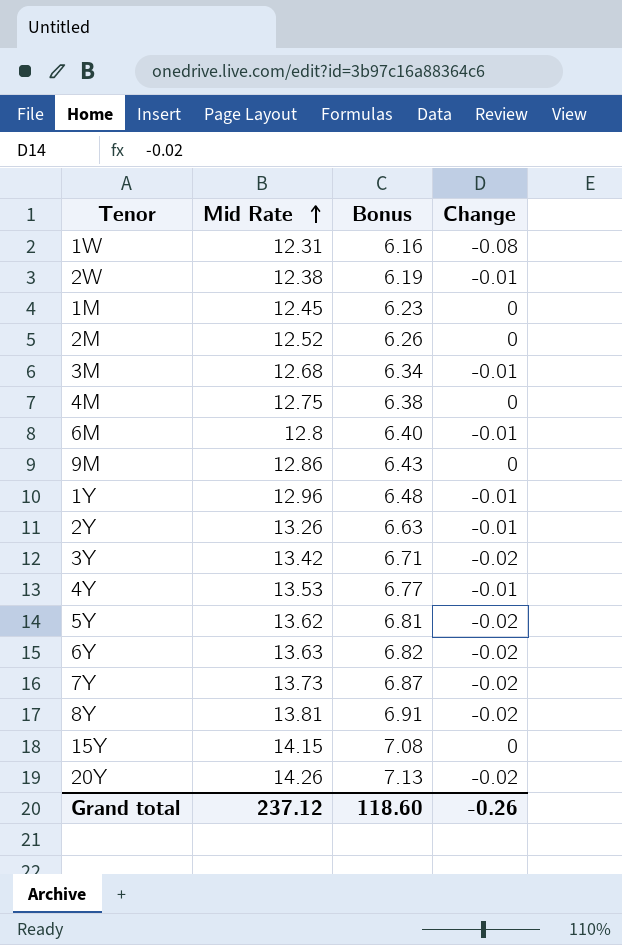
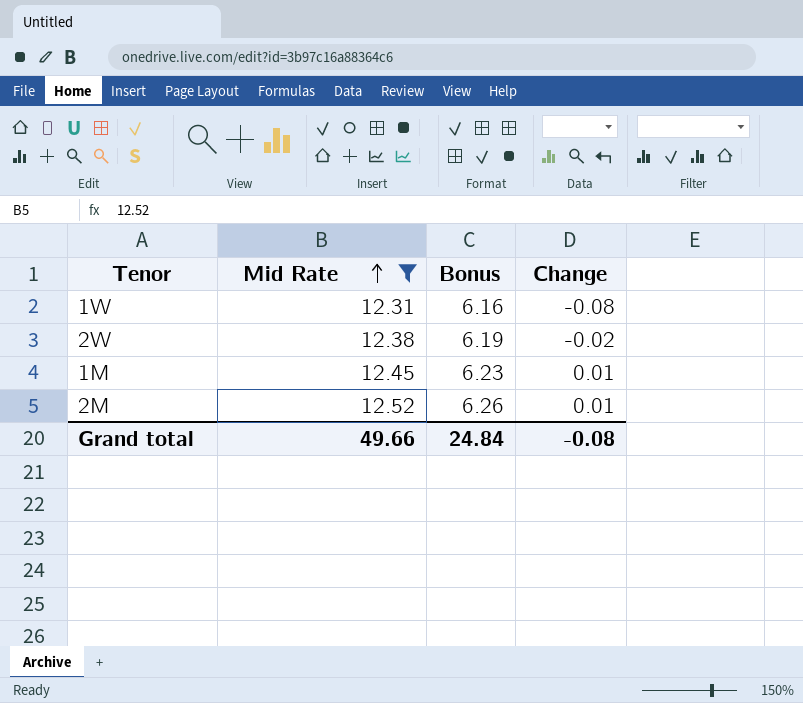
filter: none -> Mid Rate <= 12.52
2W | Change: -0.01 -> -0.02
1M | Change: 0 -> 0.01
2M | Change: 0 -> 0.01
Grand total | Mid Rate: 237.12 -> 49.66
Grand total | Bonus: 118.60 -> 24.84
Grand total | Change: -0.26 -> -0.08

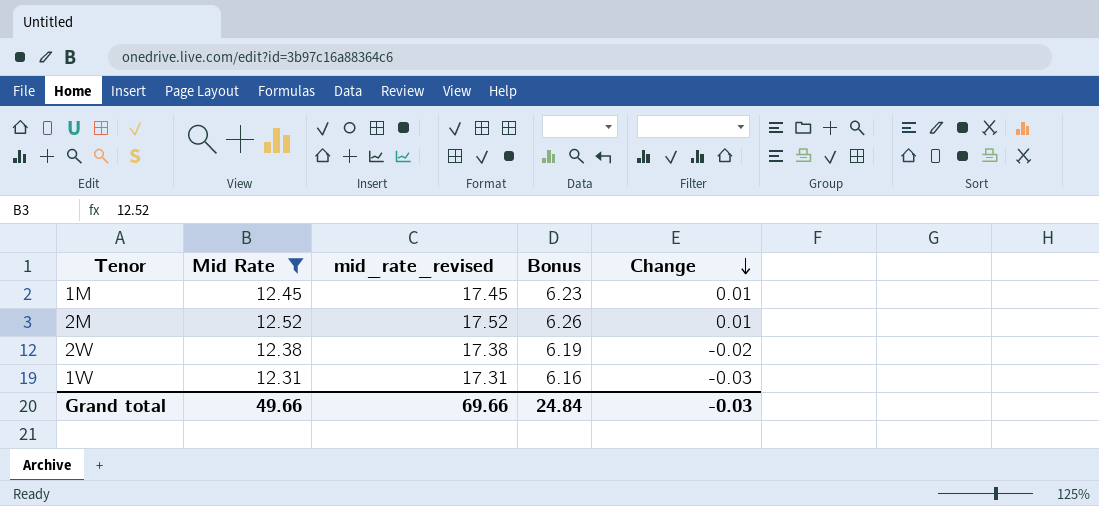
row order: Mid Rate ascending -> Change descending
column mid_rate_revised | formula: none -> [Mid Rate] + 5
1W | Change: -0.08 -> -0.03
Grand total | Change: -0.08 -> -0.03

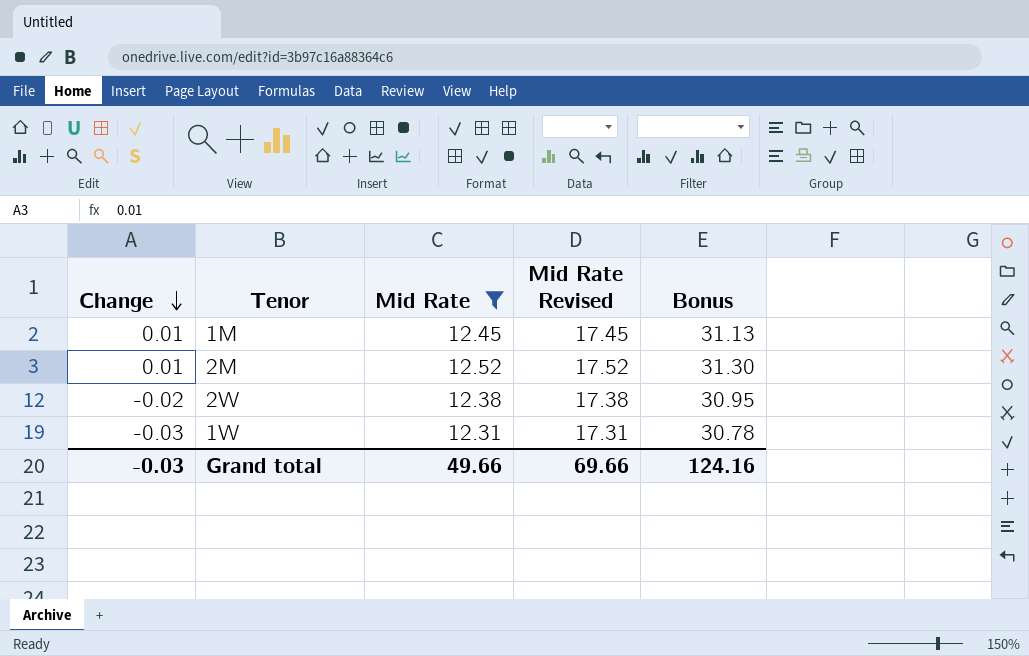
column Change | position: 5 -> 1
column name: mid_rate_revised -> Mid Rate Revised
column Bonus | formula: [Mid Rate] * 0.5 -> [Mid Rate] * 2.5
Grand total | Bonus: 24.84 -> 124.16

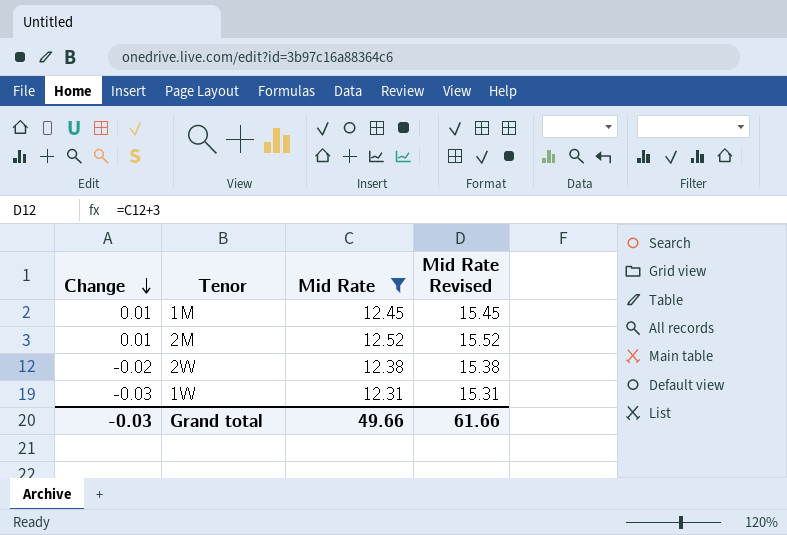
column Bonus | formula: [Mid Rate] * 2.5 -> none
column Mid Rate Revised | formula: [Mid Rate] + 5 -> [Mid Rate] + 3
Grand total | Mid Rate Revised: 69.66 -> 61.66

